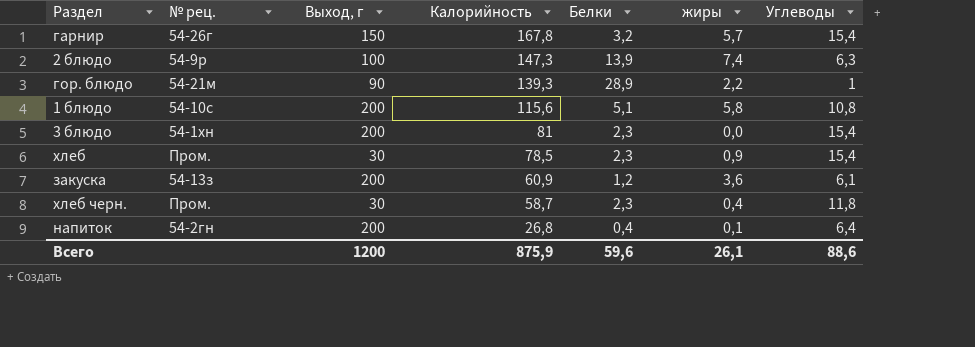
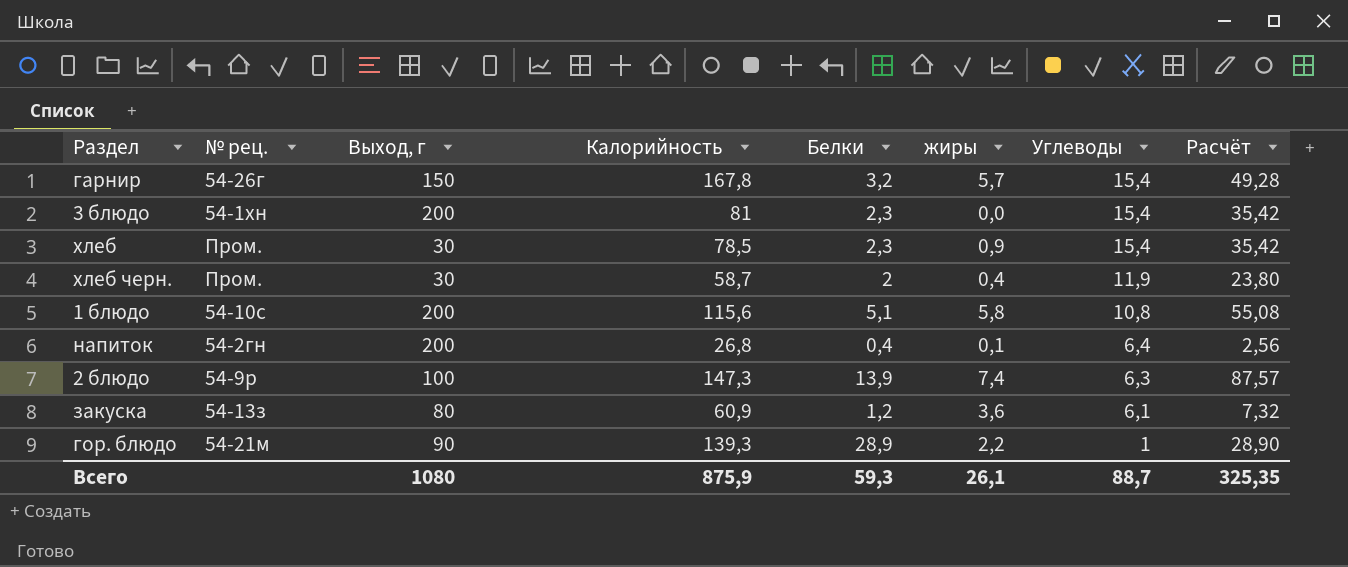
row order: Калорийность descending -> Углеводы descending
column Расчёт | formula: none -> [Белки] * [Углеводы]
хлеб черн. | Белки: 2,3 -> 2
хлеб черн. | Углеводы: 11,8 -> 11,9
закуска | Выход, г: 200 -> 80
Всего | Выход, г: 1200 -> 1080
Всего | Белки: 59,6 -> 59,3
Всего | Углеводы: 88,6 -> 88,7

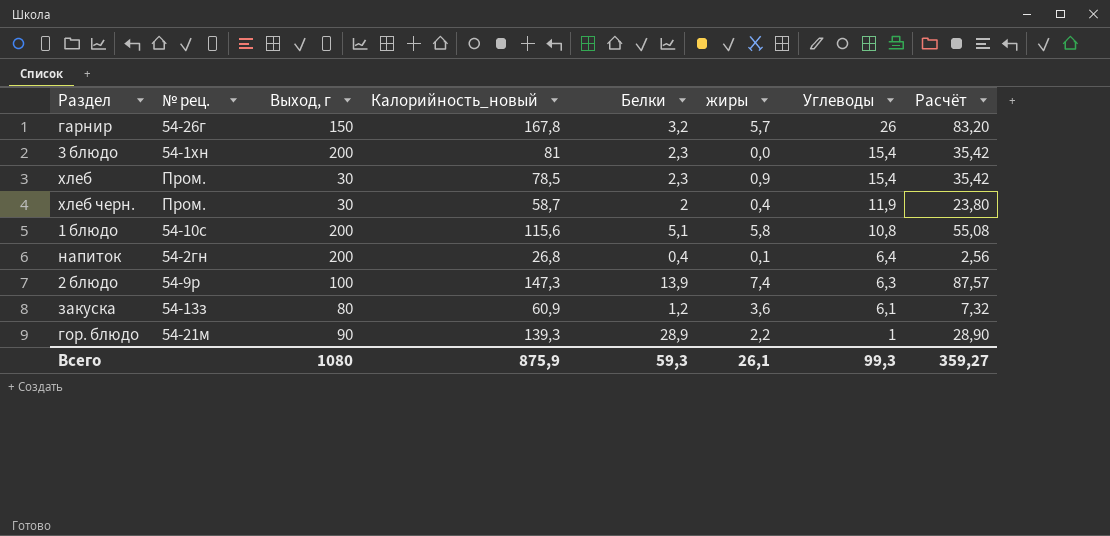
column name: Калорийность -> Калорийность_новый
гарнир | Углеводы: 15,4 -> 26
гарнир | Расчёт: 49,28 -> 83,20
Всего | Углеводы: 88,7 -> 99,3
Всего | Расчёт: 325,35 -> 359,27

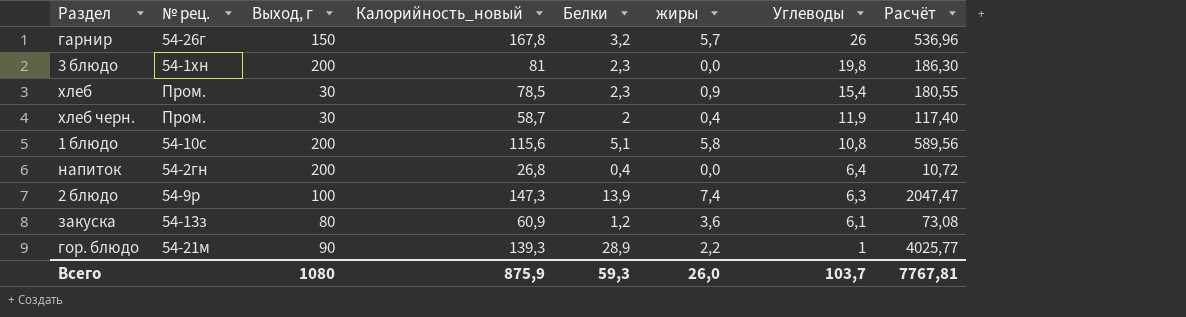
column Расчёт | formula: [Белки] * [Углеводы] -> [Калорийность_новый] * [Белки]
3 блюдо | Углеводы: 15,4 -> 19,8
напиток | жиры: 0,1 -> 0,0
Всего | жиры: 26,1 -> 26,0
Всего | Углеводы: 99,3 -> 103,7
Всего | Расчёт: 359,27 -> 7767,81

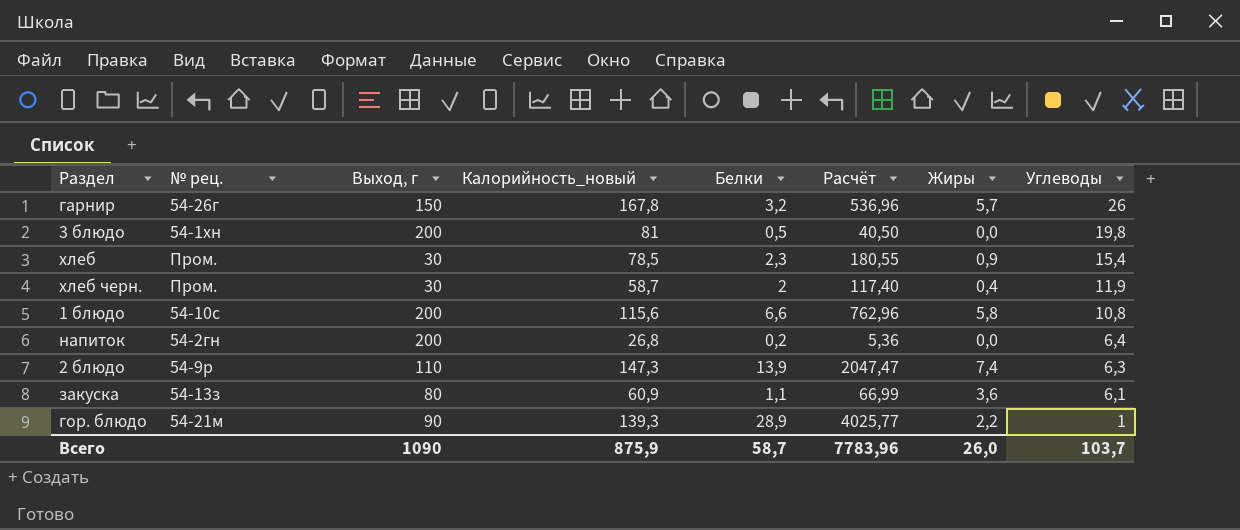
column Расчёт | position: 8 -> 6
column name: жиры -> Жиры
3 блюдо | Белки: 2,3 -> 0,5
3 блюдо | Расчёт: 186,30 -> 40,50
1 блюдо | Белки: 5,1 -> 6,6
1 блюдо | Расчёт: 589,56 -> 762,96
напиток | Белки: 0,4 -> 0,2
напиток | Расчёт: 10,72 -> 5,36
2 блюдо | Выход, г: 100 -> 110
закуска | Белки: 1,2 -> 1,1
закуска | Расчёт: 73,08 -> 66,99
Всего | Выход, г: 1080 -> 1090
Всего | Белки: 59,3 -> 58,7
Всего | Расчёт: 7767,81 -> 7783,96

